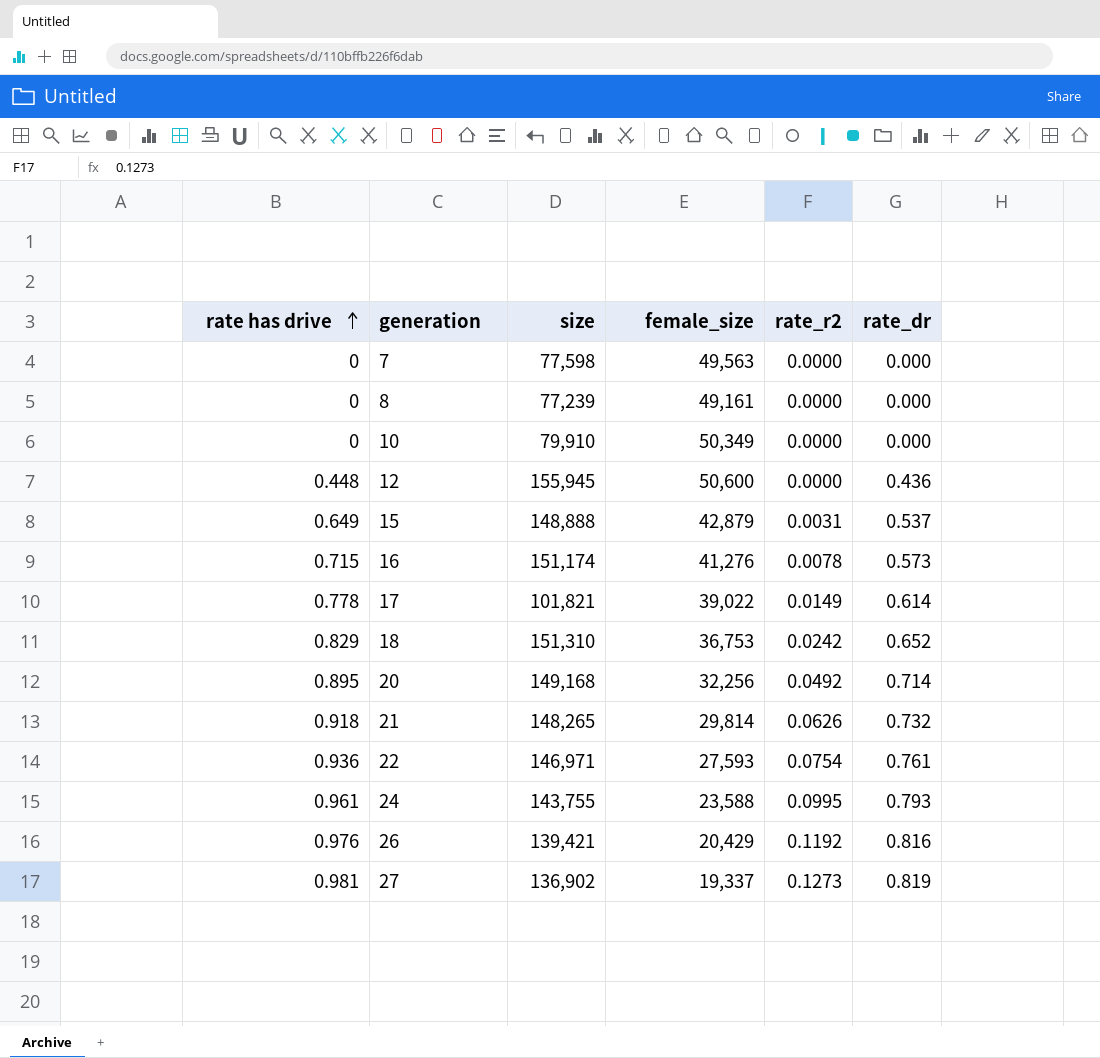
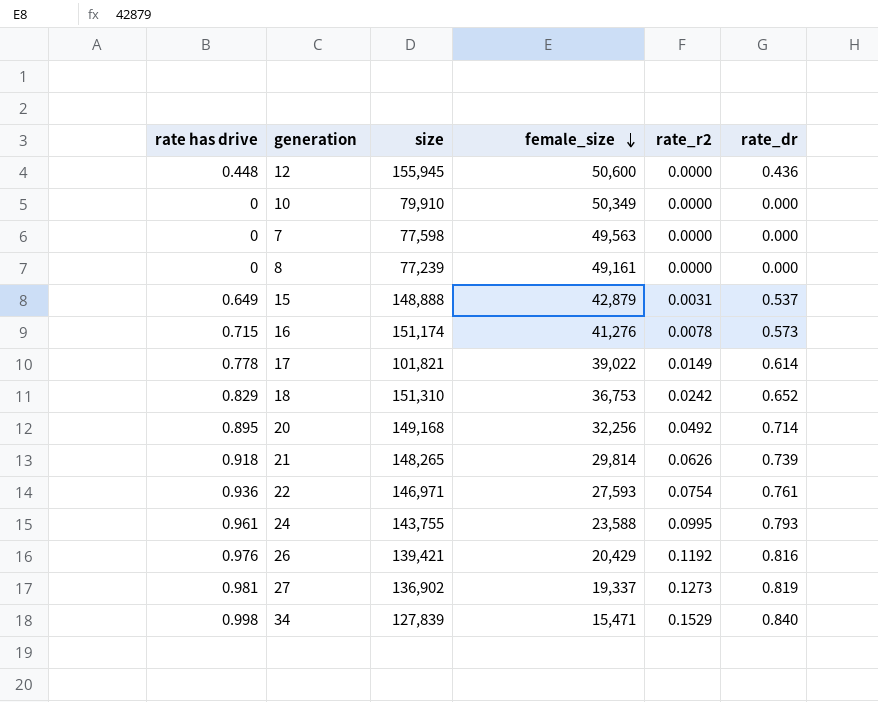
row order: rate has drive ascending -> female_size descending
21 | rate_dr: 0.732 -> 0.739
row 34: none -> 0.998 | 127,839 | 15,471 | 0.1529 | 0.840

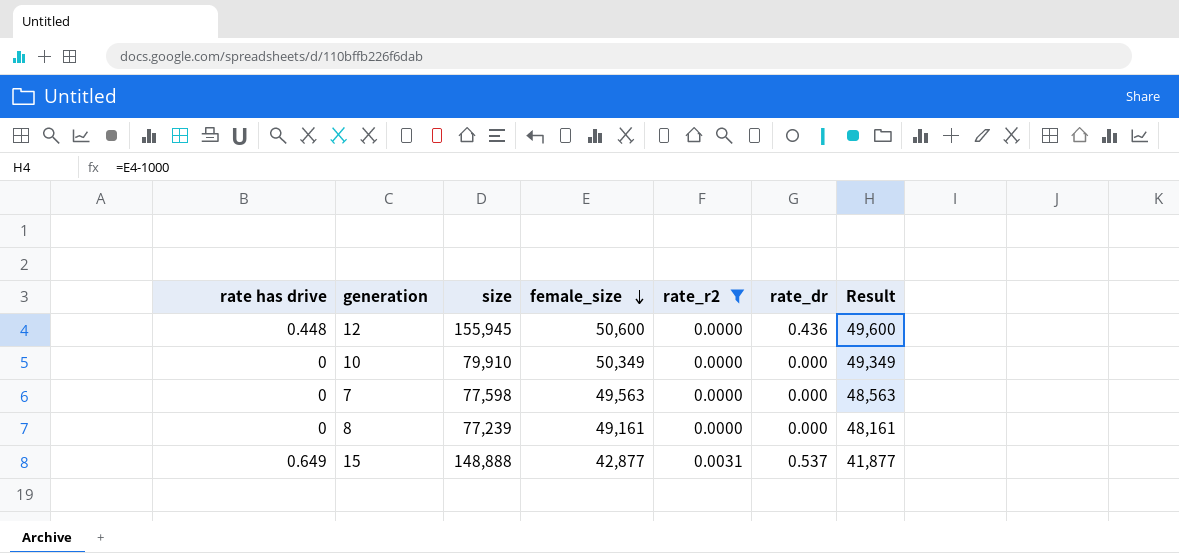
filter: none -> rate_r2 <= 0.0031
column Result | formula: none -> [female_size] - 1000
15 | female_size: 42,879 -> 42,877

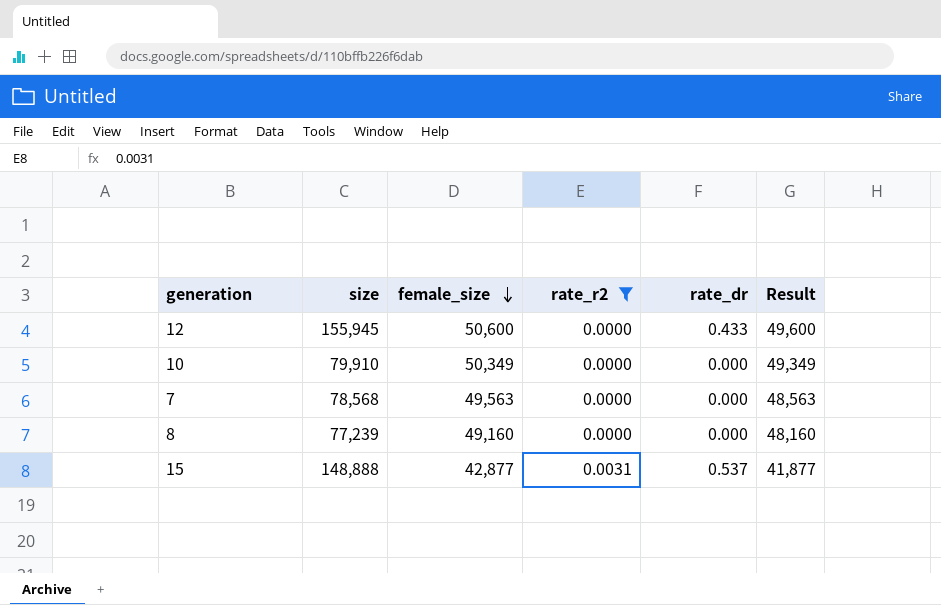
column rate has drive | position: 1 -> none
12 | rate_dr: 0.436 -> 0.433
7 | size: 77,598 -> 78,568
8 | female_size: 49,161 -> 49,160
8 | Result: 48,161 -> 48,160

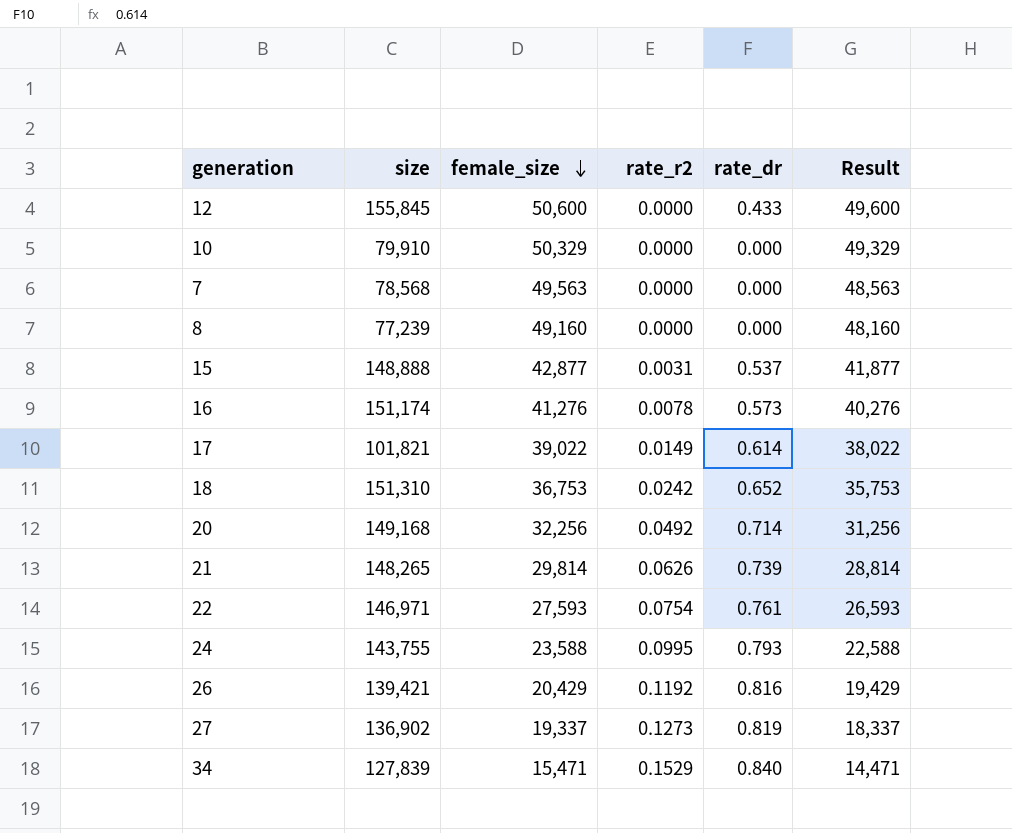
filter: rate_r2 <= 0.0031 -> none
12 | size: 155,945 -> 155,845
10 | female_size: 50,349 -> 50,329
10 | Result: 49,349 -> 49,329

